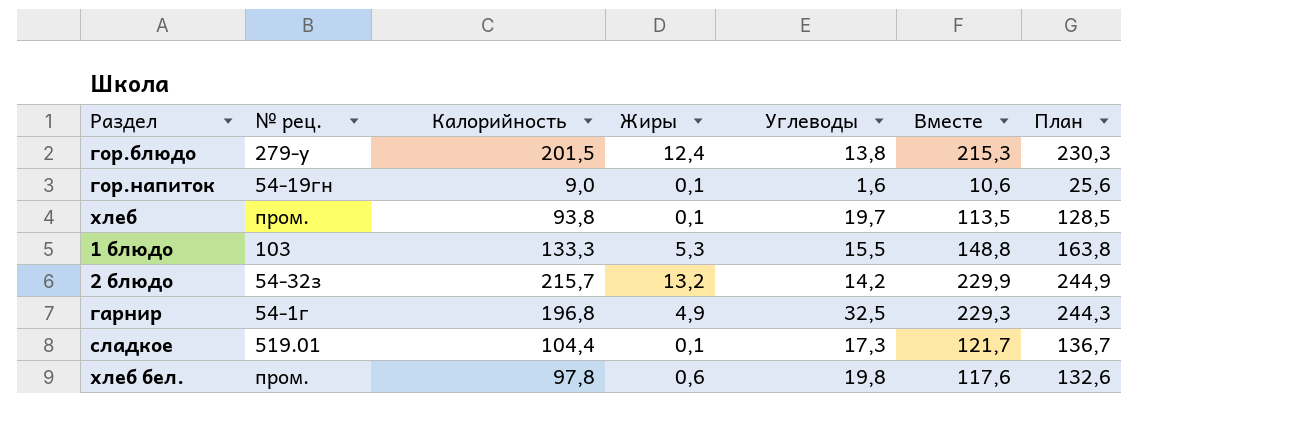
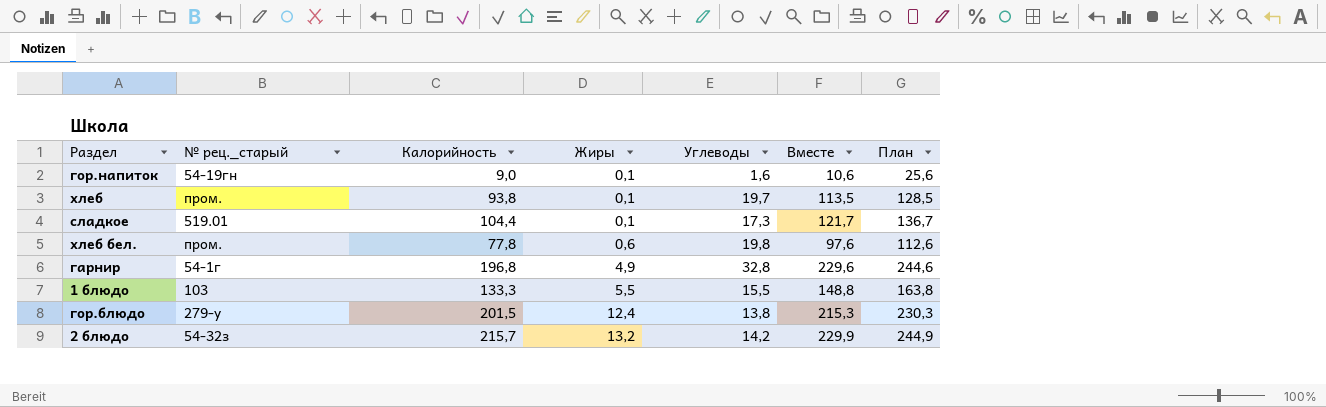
row order: none -> Жиры ascending
column name: № рец. -> № рец._старый
хлеб бел. | Калорийность: 97,8 -> 77,8
хлеб бел. | Вместе: 117,6 -> 97,6
хлеб бел. | План: 132,6 -> 112,6
гарнир | Углеводы: 32,5 -> 32,8
гарнир | Вместе: 229,3 -> 229,6
гарнир | План: 244,3 -> 244,6
1 блюдо | Жиры: 5,3 -> 5,5

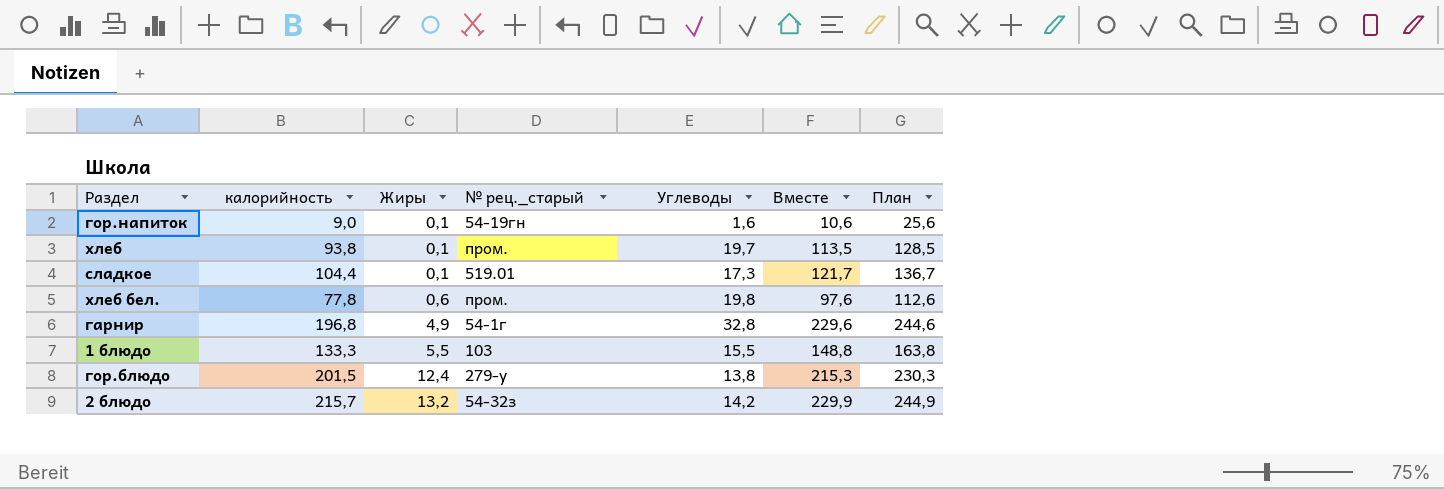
column name: Калорийность -> калорийность
column № рец._старый | position: 2 -> 4

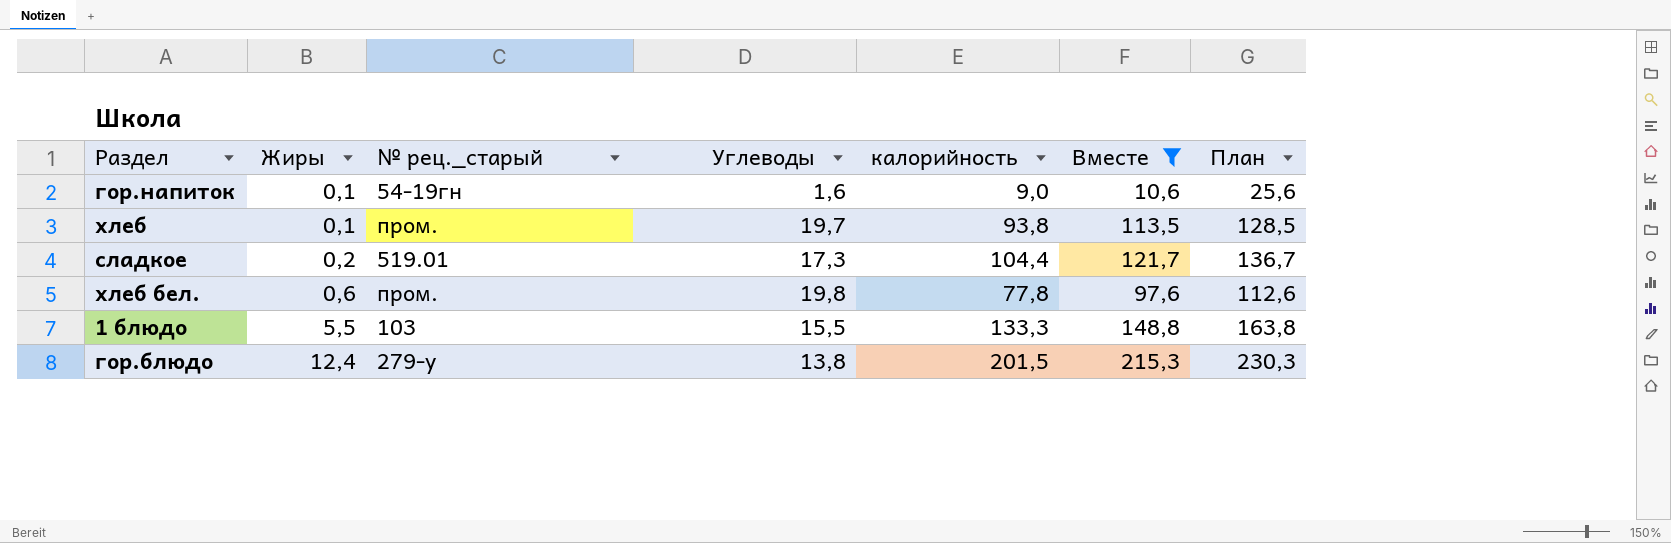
filter: none -> Вместе <= 215,3
column калорийность | position: 2 -> 5
сладкое | Жиры: 0,1 -> 0,2

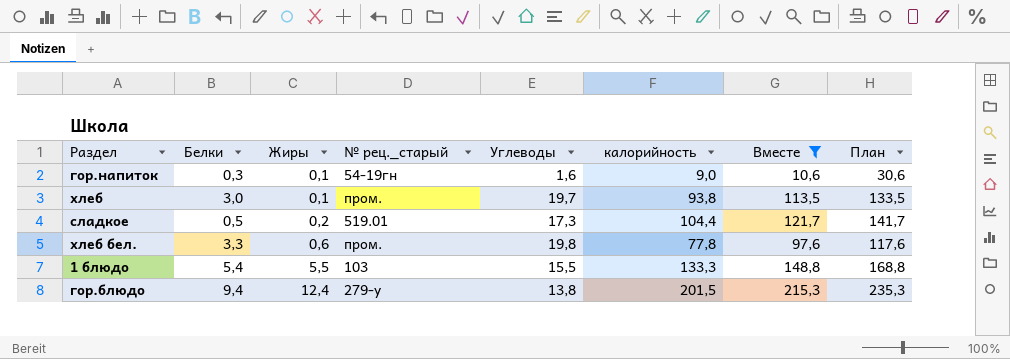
column Белки | position: none -> 2
column План | formula: [Вместе] + 15 -> [Вместе] + 20

